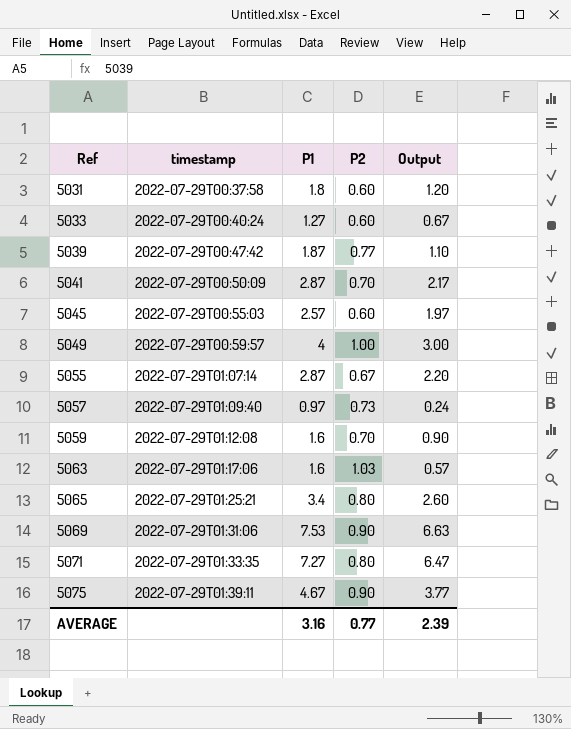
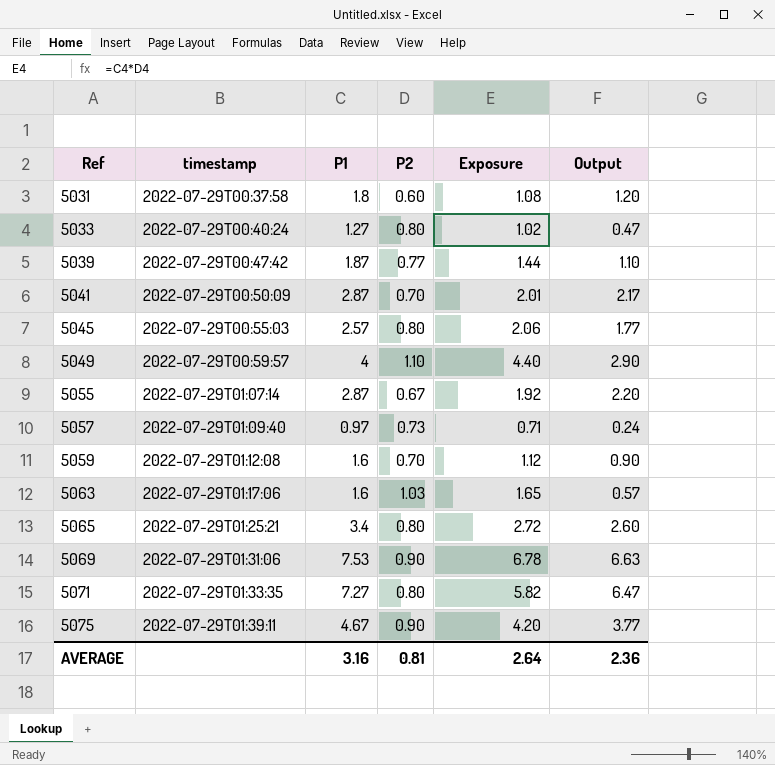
column Exposure | formula: none -> [P1] * [P2]
5033 | P2: 0.60 -> 0.80
5033 | Output: 0.67 -> 0.47
5045 | P2: 0.60 -> 0.80
5045 | Output: 1.97 -> 1.77
5049 | P2: 1.00 -> 1.10
5049 | Output: 3.00 -> 2.90
AVERAGE | P2: 0.77 -> 0.81
AVERAGE | Output: 2.39 -> 2.36

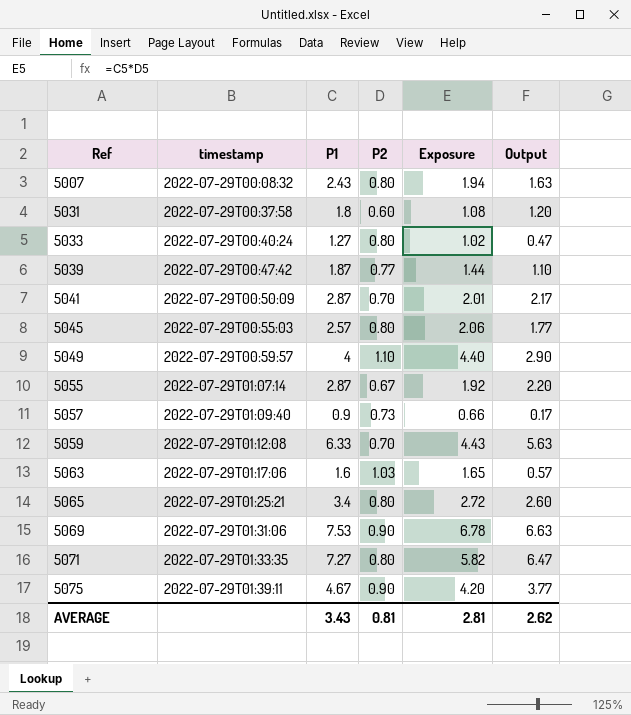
row 5007: none -> 2022-07-29T00:08:32 | 2.43 | 0.80 | 1.94 | 1.63
5057 | P1: 0.97 -> 0.9
5057 | Exposure: 0.71 -> 0.66
5057 | Output: 0.24 -> 0.17
5059 | P1: 1.6 -> 6.33
5059 | Exposure: 1.12 -> 4.43
5059 | Output: 0.90 -> 5.63
AVERAGE | P1: 3.16 -> 3.43
AVERAGE | Exposure: 2.64 -> 2.81
AVERAGE | Output: 2.36 -> 2.62

